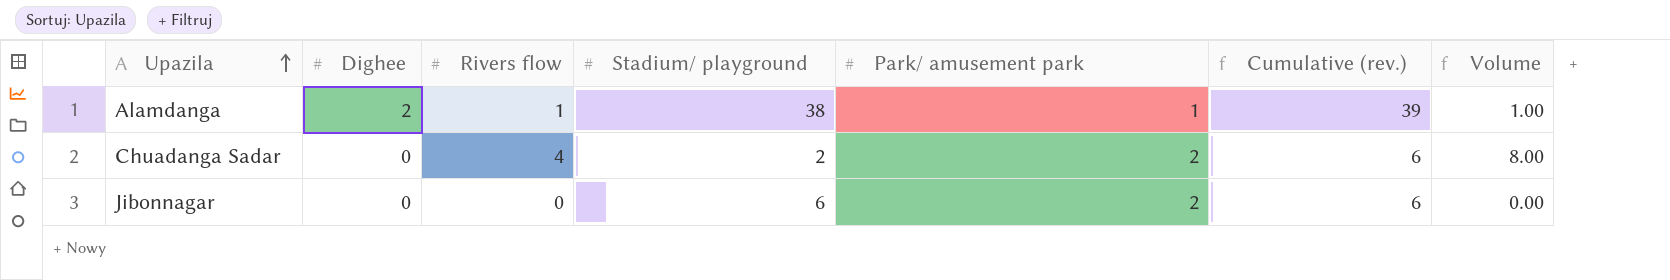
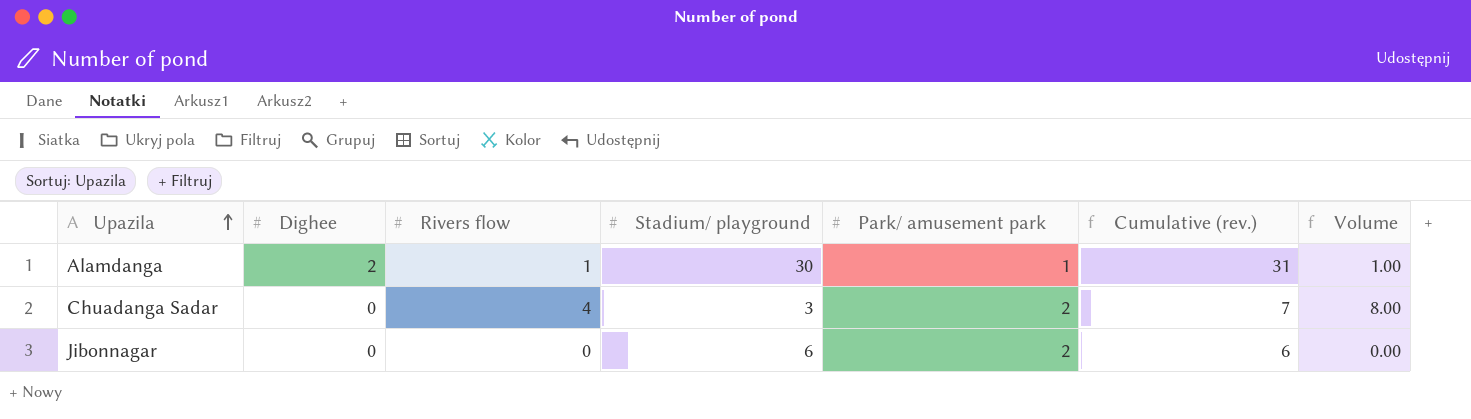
Alamdanga | Stadium/ playground: 38 -> 30
Alamdanga | Cumulative (rev.): 39 -> 31
Chuadanga Sadar | Stadium/ playground: 2 -> 3
Chuadanga Sadar | Cumulative (rev.): 6 -> 7

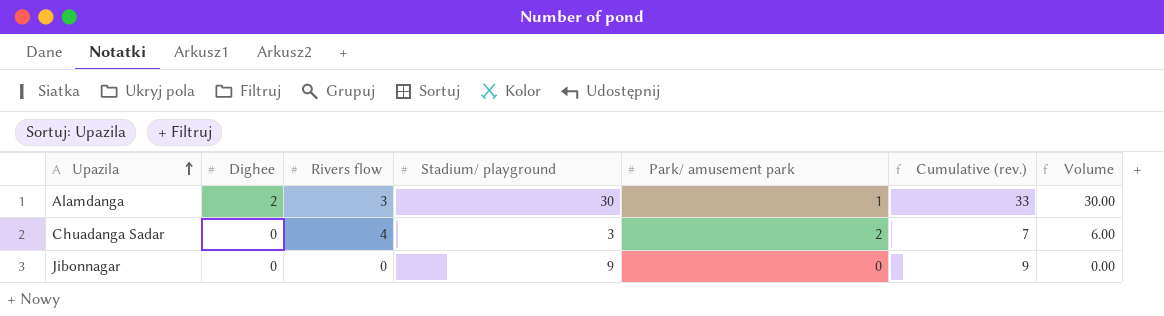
column Volume | formula: [Rivers flow] * [Park/ amusement park] -> [Stadium/ playground] * [Park/ amusement park]
Alamdanga | Rivers flow: 1 -> 3
Alamdanga | Cumulative (rev.): 31 -> 33
Jibonnagar | Stadium/ playground: 6 -> 9
Jibonnagar | Park/ amusement park: 2 -> 0
Jibonnagar | Cumulative (rev.): 6 -> 9

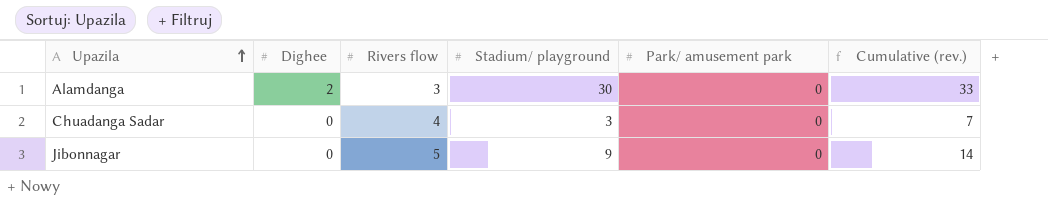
column Volume | formula: [Stadium/ playground] * [Park/ amusement park] -> none
Alamdanga | Park/ amusement park: 1 -> 0
Chuadanga Sadar | Park/ amusement park: 2 -> 0
Jibonnagar | Rivers flow: 0 -> 5
Jibonnagar | Cumulative (rev.): 9 -> 14

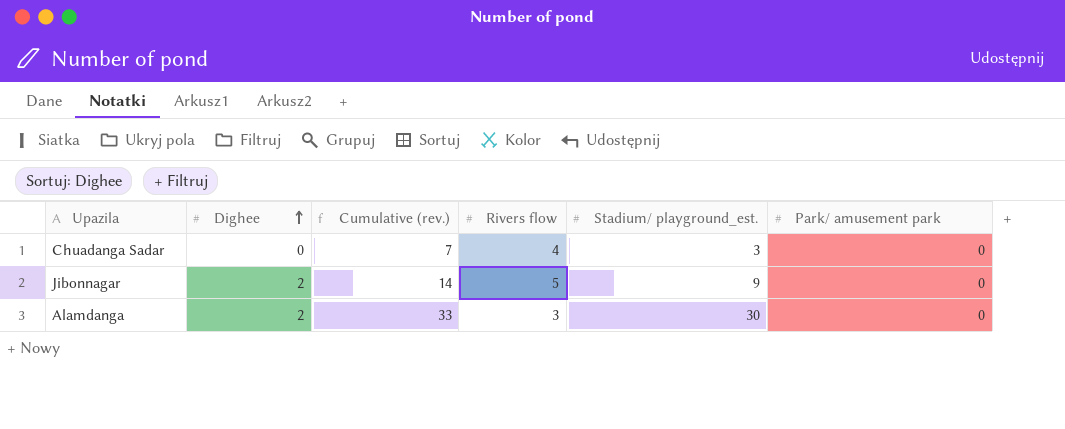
row order: Upazila ascending -> Dighee ascending
column Cumulative (rev.) | position: 6 -> 3
column name: Stadium/ playground -> Stadium/ playground_est.
Jibonnagar | Dighee: 0 -> 2

